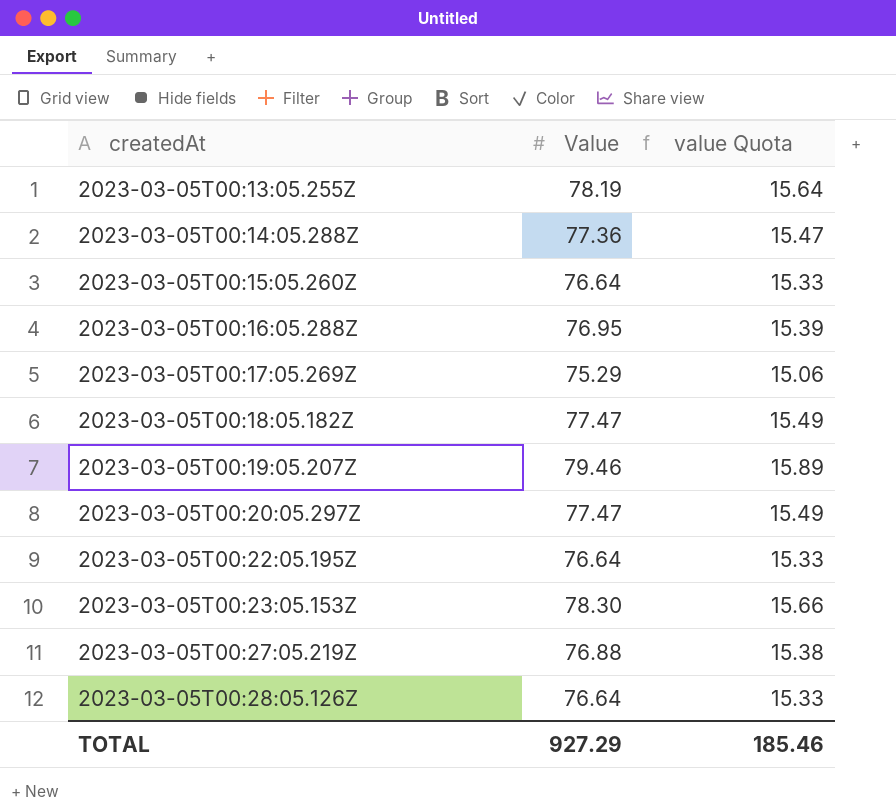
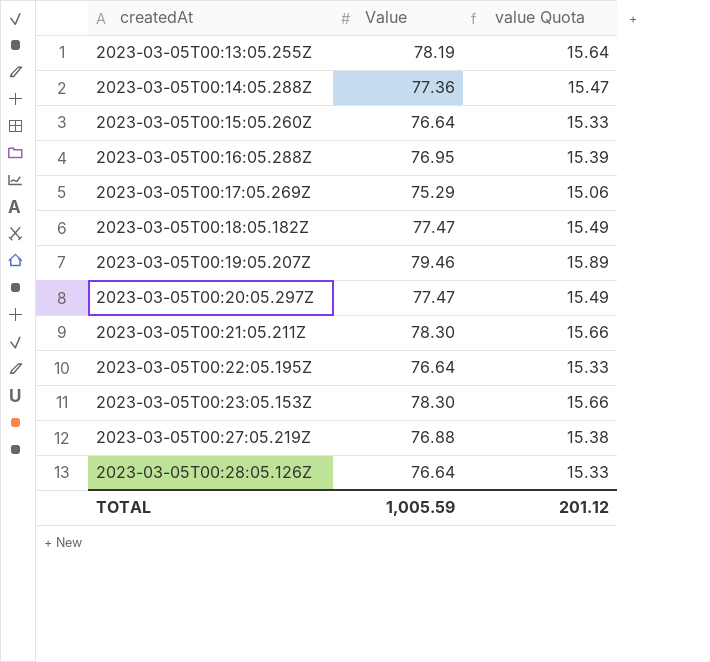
row 2023-03-05T00:21:05.211Z: none -> 78.30 | 15.66
TOTAL | Value: 927.29 -> 1,005.59
TOTAL | value Quota: 185.46 -> 201.12

